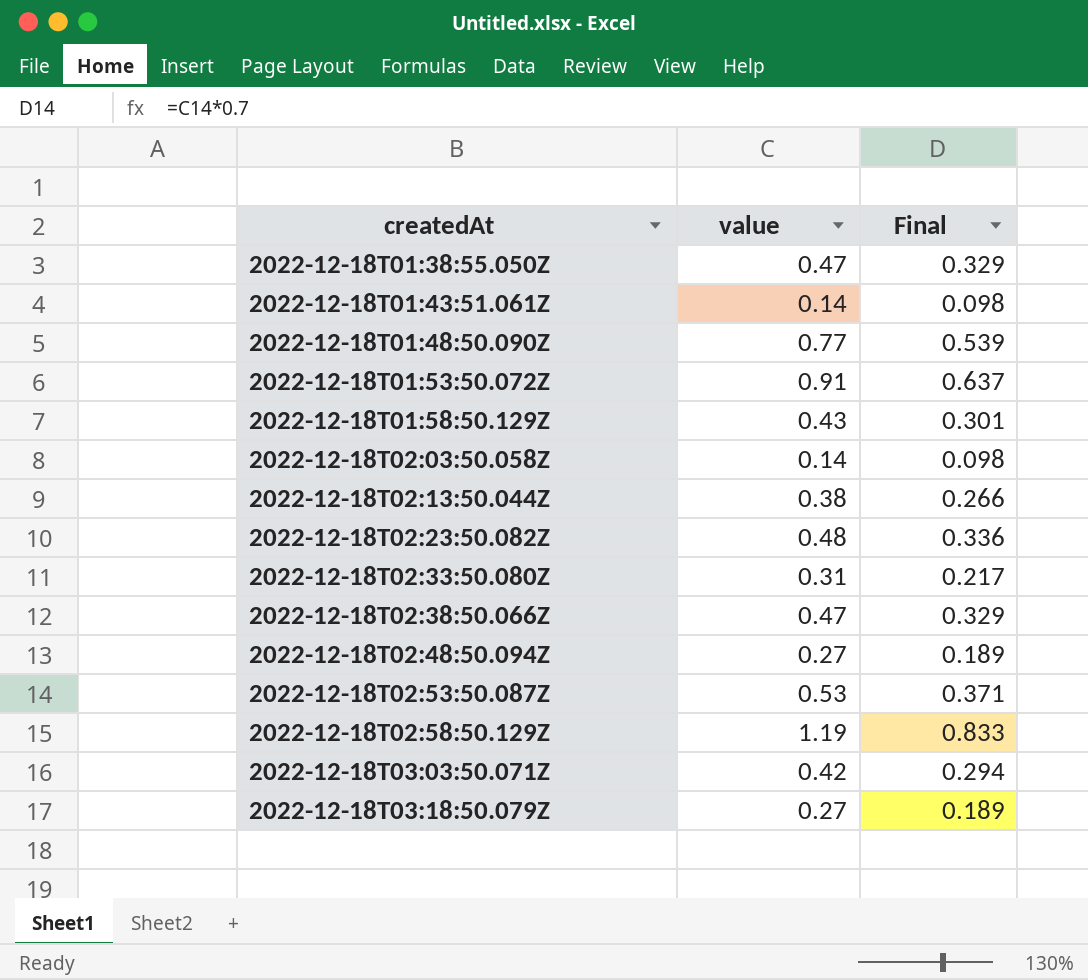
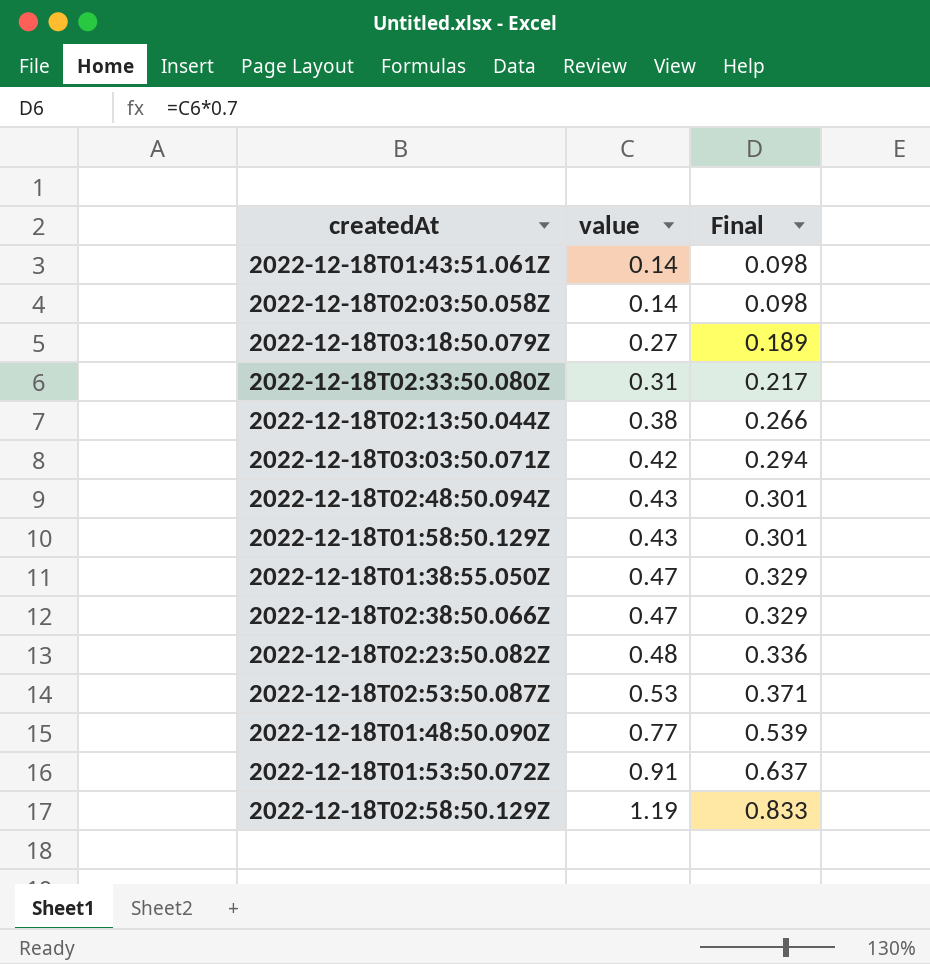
row order: createdAt ascending -> value ascending
2022-12-18T02:48:50.094Z | value: 0.27 -> 0.43
2022-12-18T02:48:50.094Z | Final: 0.189 -> 0.301

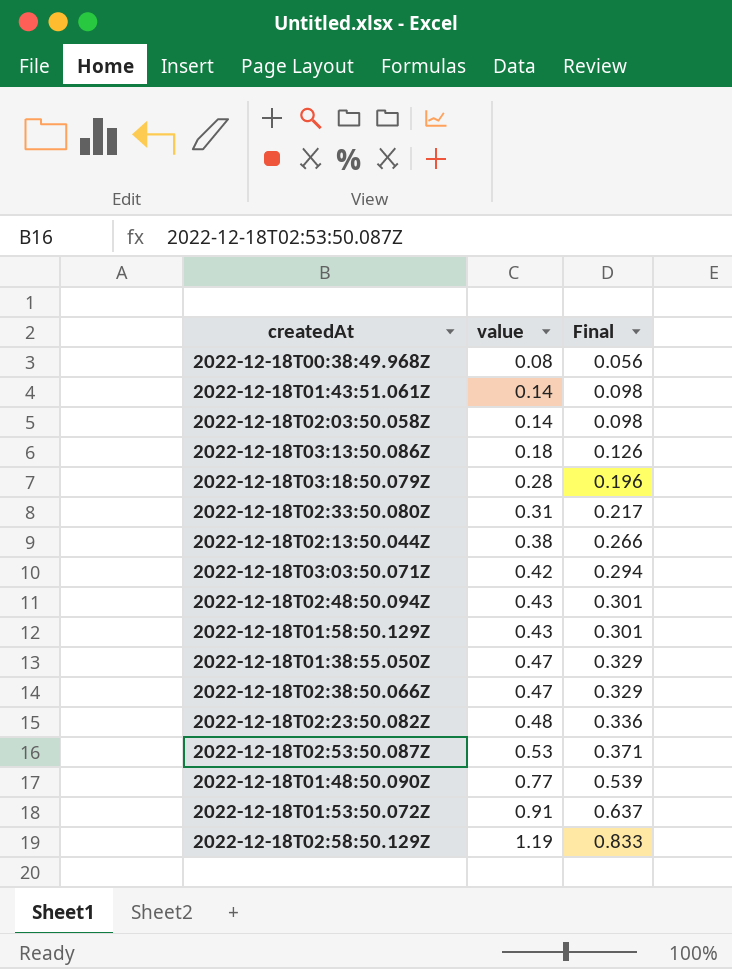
row 2022-12-18T00:38:49.968Z: none -> 0.08 | 0.056
row 2022-12-18T03:13:50.086Z: none -> 0.18 | 0.126
2022-12-18T03:18:50.079Z | value: 0.27 -> 0.28
2022-12-18T03:18:50.079Z | Final: 0.189 -> 0.196

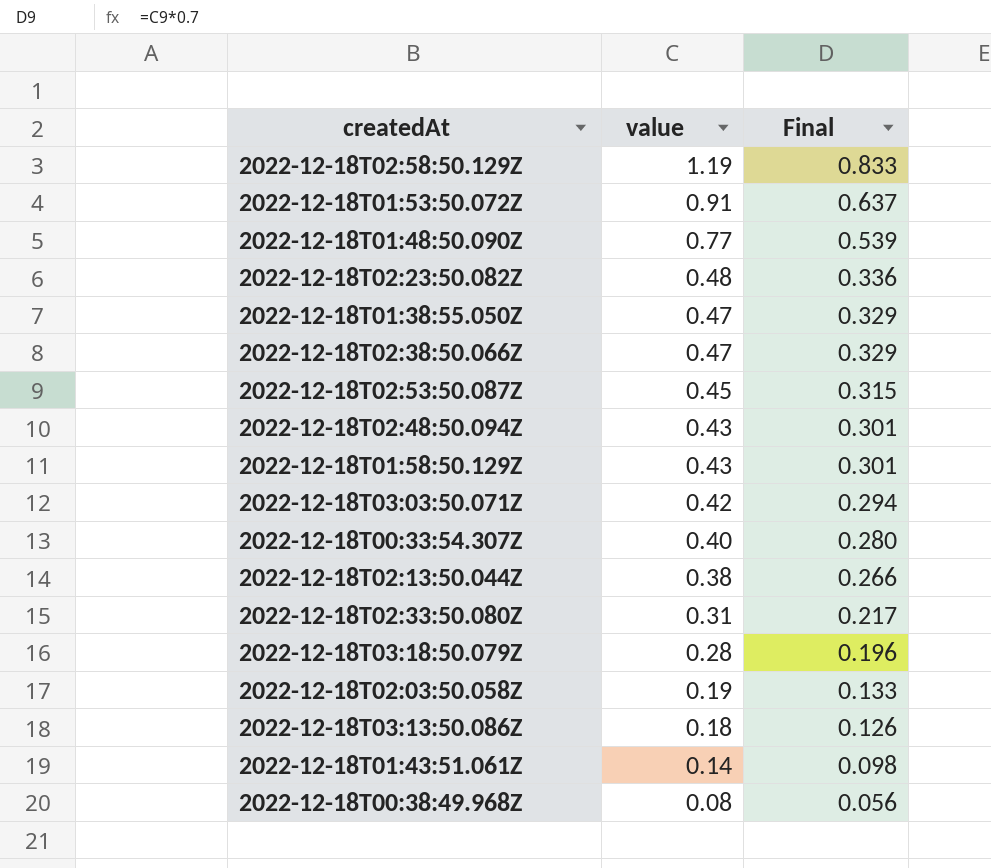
row order: value ascending -> value descending
2022-12-18T02:53:50.087Z | value: 0.53 -> 0.45
2022-12-18T02:53:50.087Z | Final: 0.371 -> 0.315
row 2022-12-18T00:33:54.307Z: none -> 0.40 | 0.280
2022-12-18T02:03:50.058Z | value: 0.14 -> 0.19
2022-12-18T02:03:50.058Z | Final: 0.098 -> 0.133

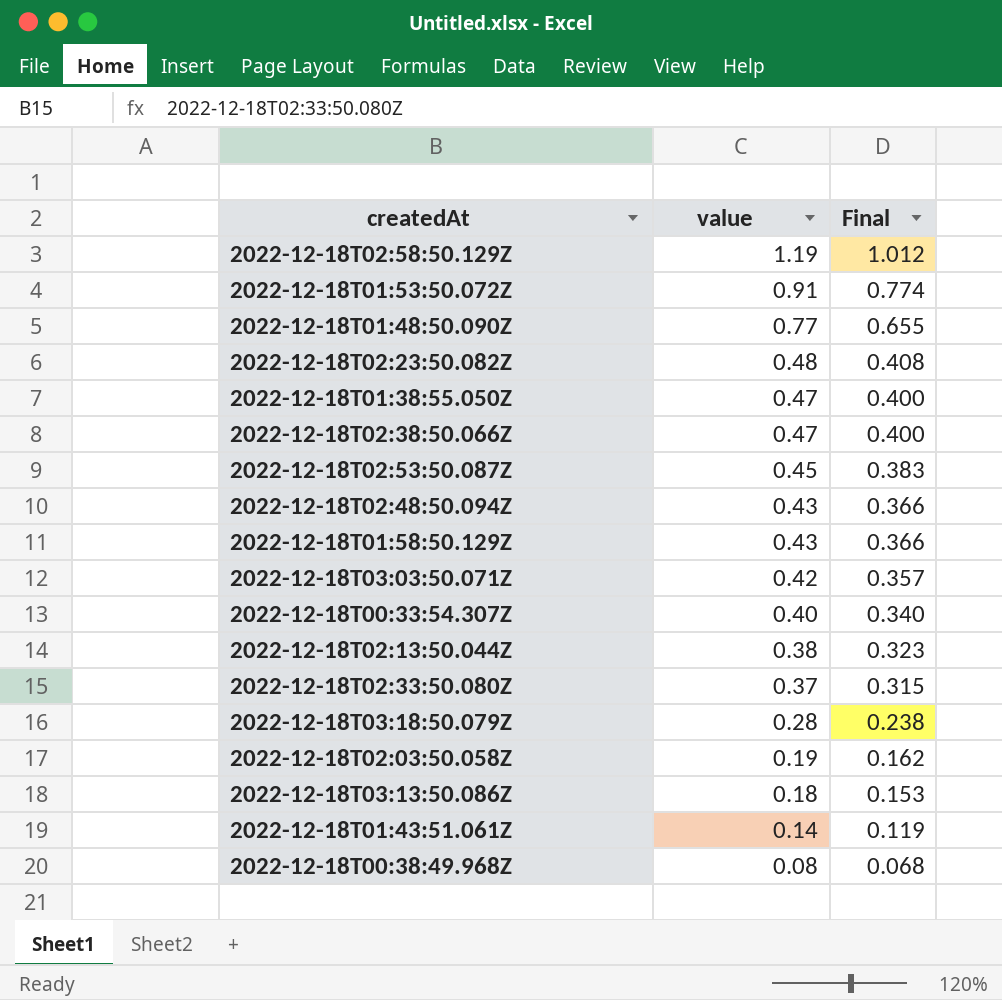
column Final | formula: [value] * 0.7 -> [value] * 0.85
2022-12-18T02:33:50.080Z | value: 0.31 -> 0.37

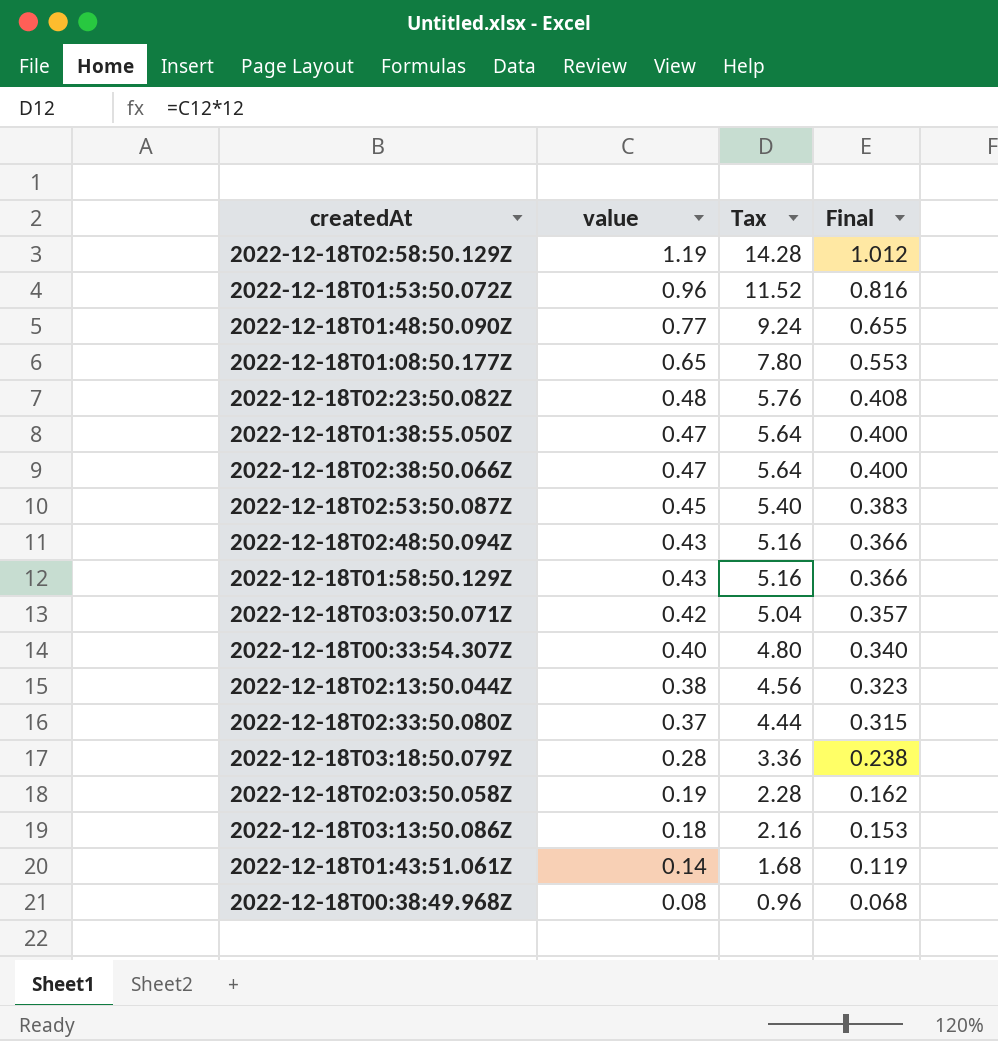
column Tax | formula: none -> [value] * 12
2022-12-18T01:53:50.072Z | value: 0.91 -> 0.96
2022-12-18T01:53:50.072Z | Final: 0.774 -> 0.816
row 2022-12-18T01:08:50.177Z: none -> 0.65 | 7.80 | 0.553

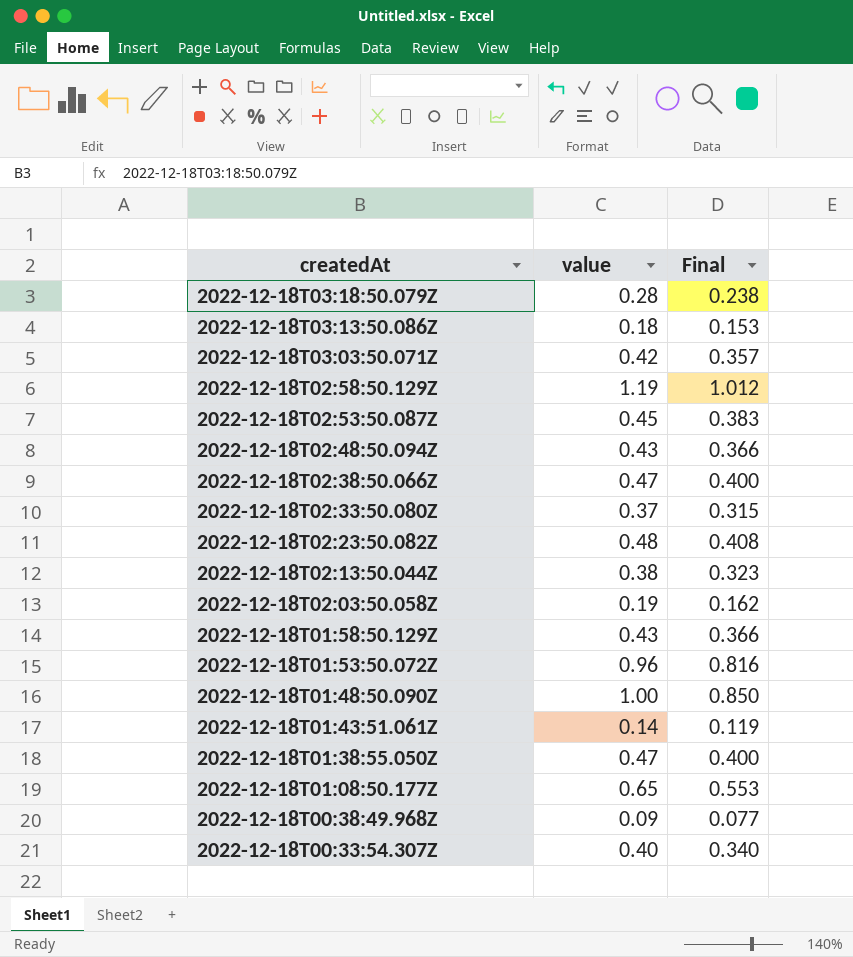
row order: value descending -> createdAt descending
column Tax | formula: [value] * 12 -> none
2022-12-18T01:48:50.090Z | value: 0.77 -> 1.00
2022-12-18T01:48:50.090Z | Final: 0.655 -> 0.850
2022-12-18T00:38:49.968Z | value: 0.08 -> 0.09
2022-12-18T00:38:49.968Z | Final: 0.068 -> 0.077

